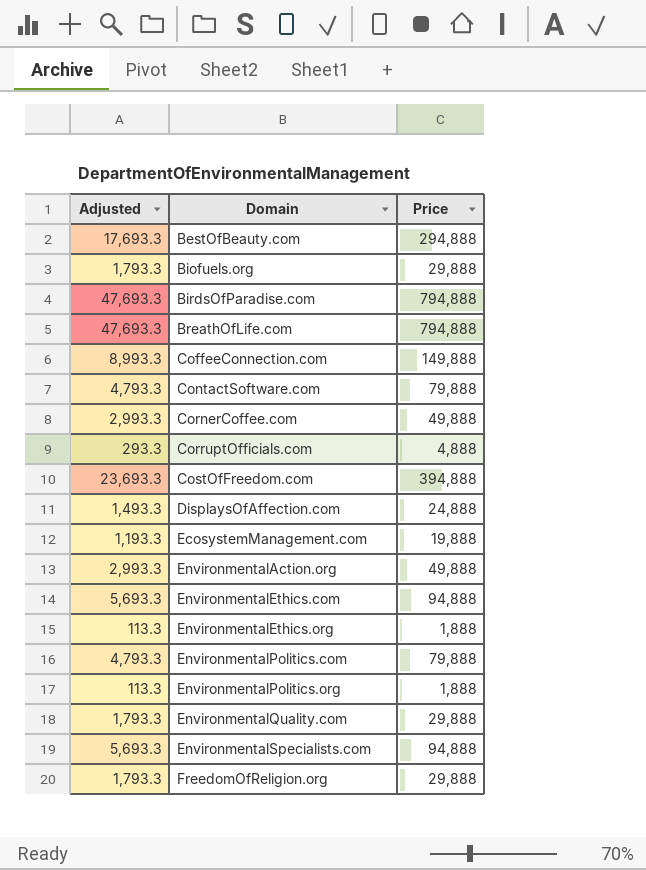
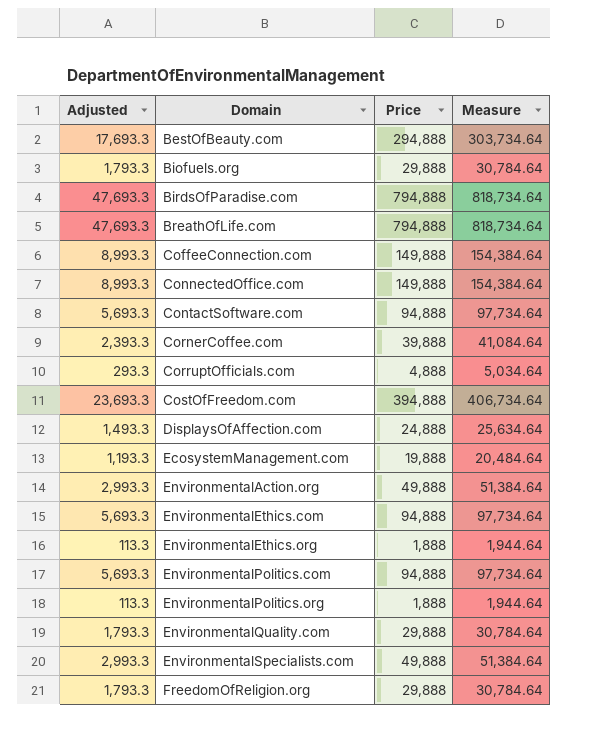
column Measure | formula: none -> [Price] * 1.03
row ConnectedOffice.com: none -> 8,993.3 | 149,888 | 154,384.64
ContactSoftware.com | Adjusted: 4,793.3 -> 5,693.3
ContactSoftware.com | Price: 79,888 -> 94,888
CornerCoffee.com | Adjusted: 2,993.3 -> 2,393.3
CornerCoffee.com | Price: 49,888 -> 39,888
EnvironmentalPolitics.com | Adjusted: 4,793.3 -> 5,693.3
EnvironmentalPolitics.com | Price: 79,888 -> 94,888
EnvironmentalSpecialists.com | Adjusted: 5,693.3 -> 2,993.3
EnvironmentalSpecialists.com | Price: 94,888 -> 49,888

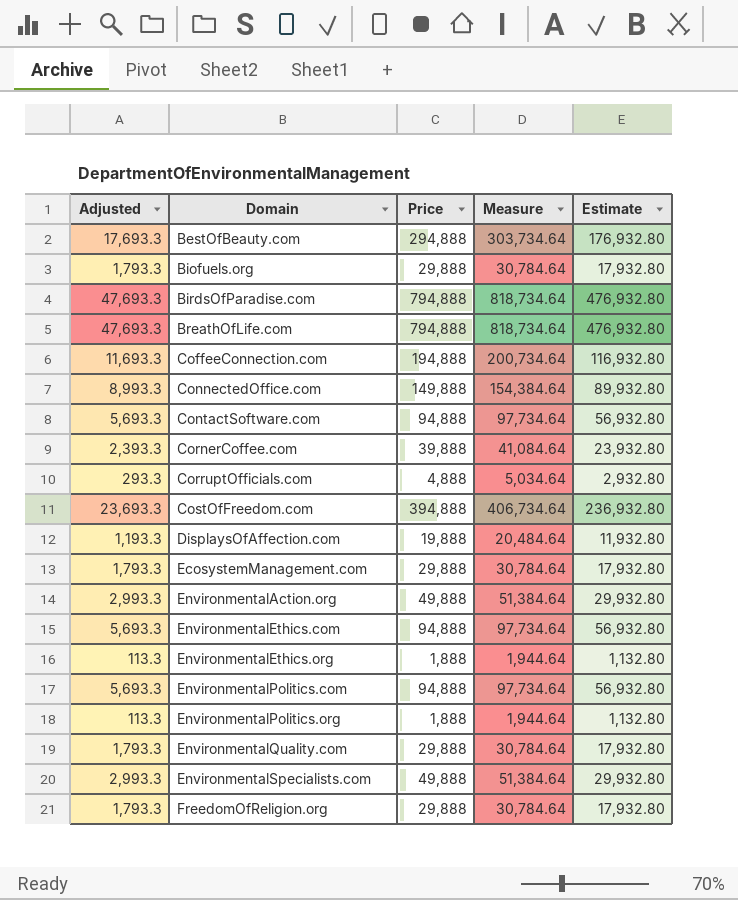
column Estimate | formula: none -> [Price] * 0.6
CoffeeConnection.com | Adjusted: 8,993.3 -> 11,693.3
CoffeeConnection.com | Price: 149,888 -> 194,888
CoffeeConnection.com | Measure: 154,384.64 -> 200,734.64
DisplaysOfAffection.com | Adjusted: 1,493.3 -> 1,193.3
DisplaysOfAffection.com | Price: 24,888 -> 19,888
DisplaysOfAffection.com | Measure: 25,634.64 -> 20,484.64
EcosystemManagement.com | Adjusted: 1,193.3 -> 1,793.3
EcosystemManagement.com | Price: 19,888 -> 29,888
EcosystemManagement.com | Measure: 20,484.64 -> 30,784.64

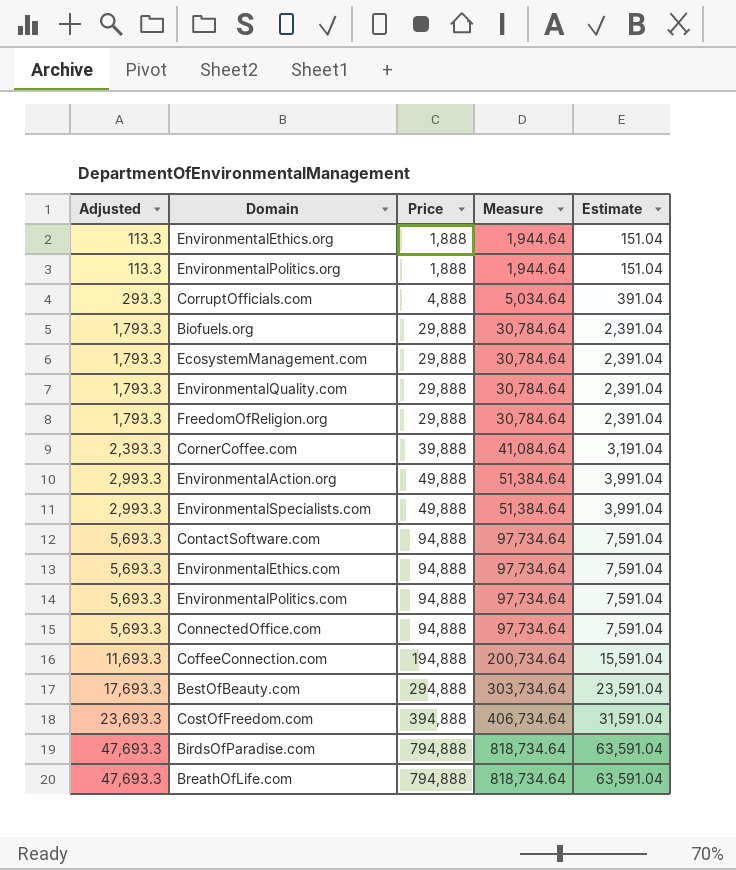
row order: Domain ascending -> Adjusted ascending
column Estimate | formula: [Price] * 0.6 -> [Price] * 0.08
row DisplaysOfAffection.com: 1,193.3 | 19,888 | 20,484.64 | 11,932.80 -> none
ConnectedOffice.com | Adjusted: 8,993.3 -> 5,693.3
ConnectedOffice.com | Price: 149,888 -> 94,888
ConnectedOffice.com | Measure: 154,384.64 -> 97,734.64

